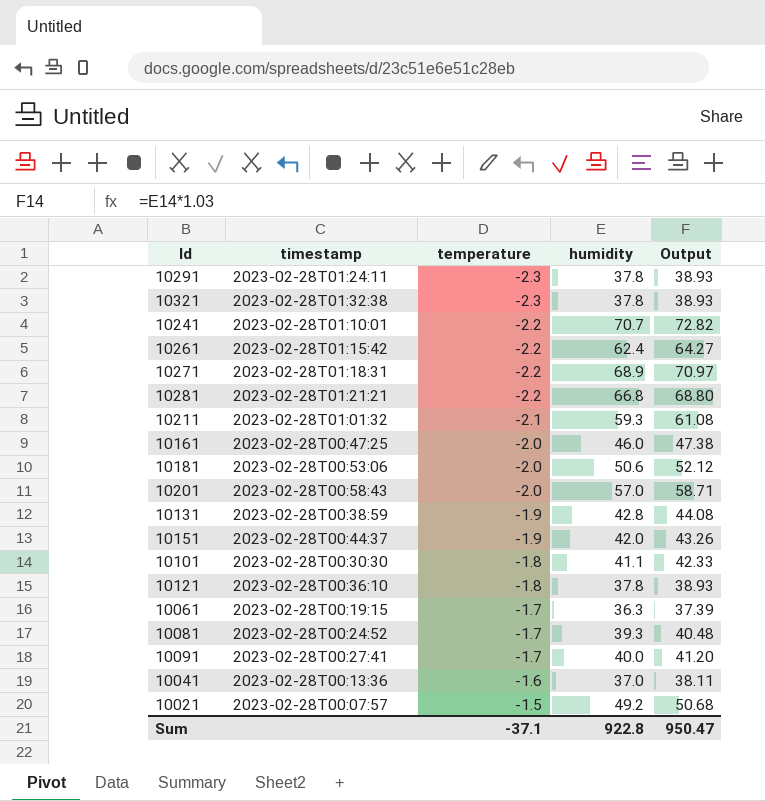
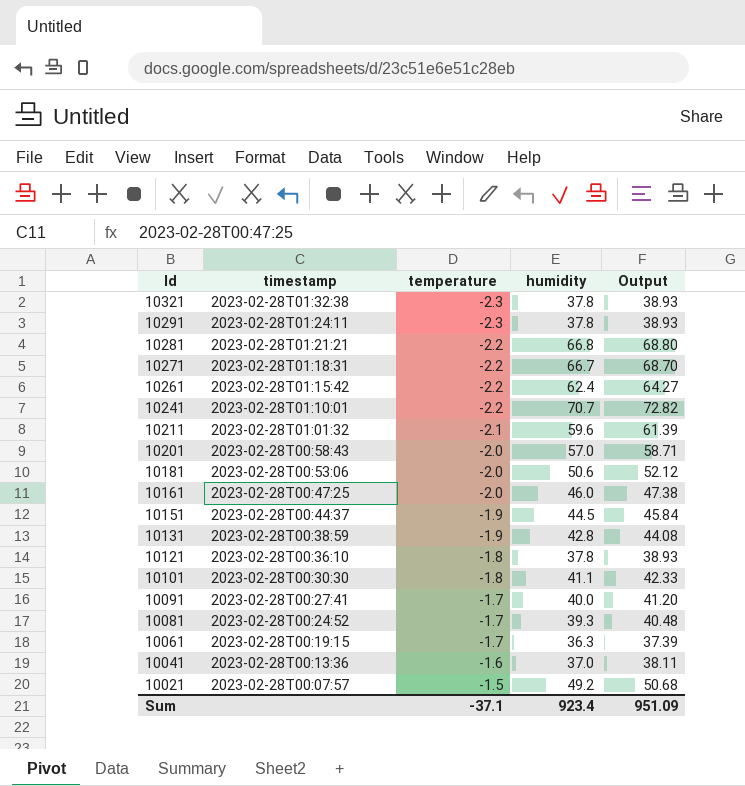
row order: temperature ascending -> Id descending
10271 | humidity: 68.9 -> 66.7
10271 | Output: 70.97 -> 68.70
10211 | humidity: 59.3 -> 59.6
10211 | Output: 61.08 -> 61.39
10151 | humidity: 42.0 -> 44.5
10151 | Output: 43.26 -> 45.84
Sum | humidity: 922.8 -> 923.4
Sum | Output: 950.47 -> 951.09

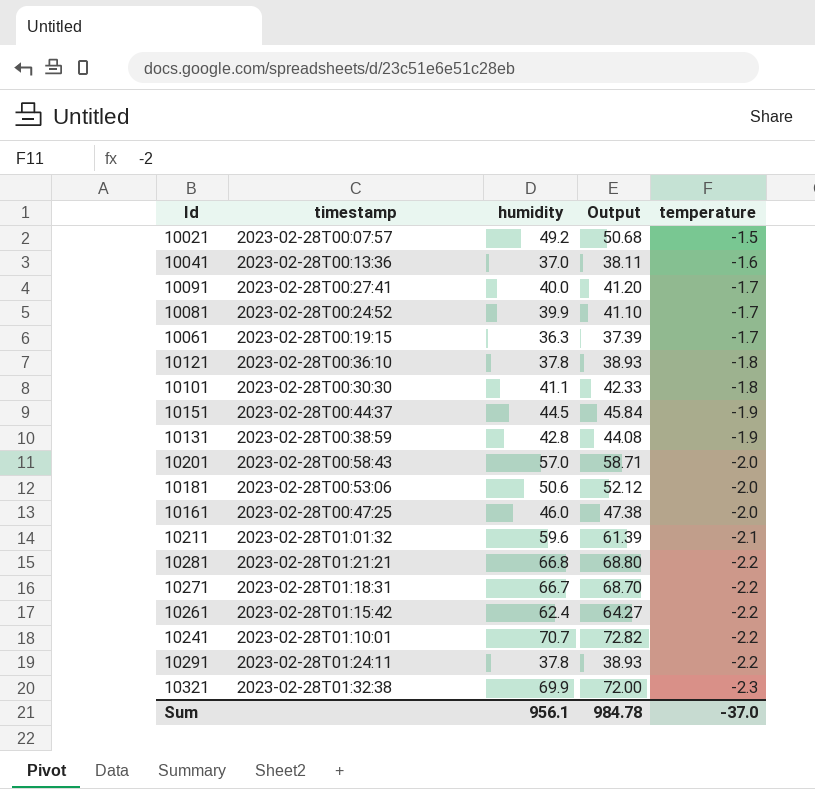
row order: Id descending -> temperature descending
column temperature | position: 3 -> 5
10081 | humidity: 39.3 -> 39.9
10081 | Output: 40.48 -> 41.10
10291 | temperature: -2.3 -> -2.2
10321 | humidity: 37.8 -> 69.9
10321 | Output: 38.93 -> 72.00
Sum | humidity: 923.4 -> 956.1
Sum | Output: 951.09 -> 984.78
Sum | temperature: -37.1 -> -37.0

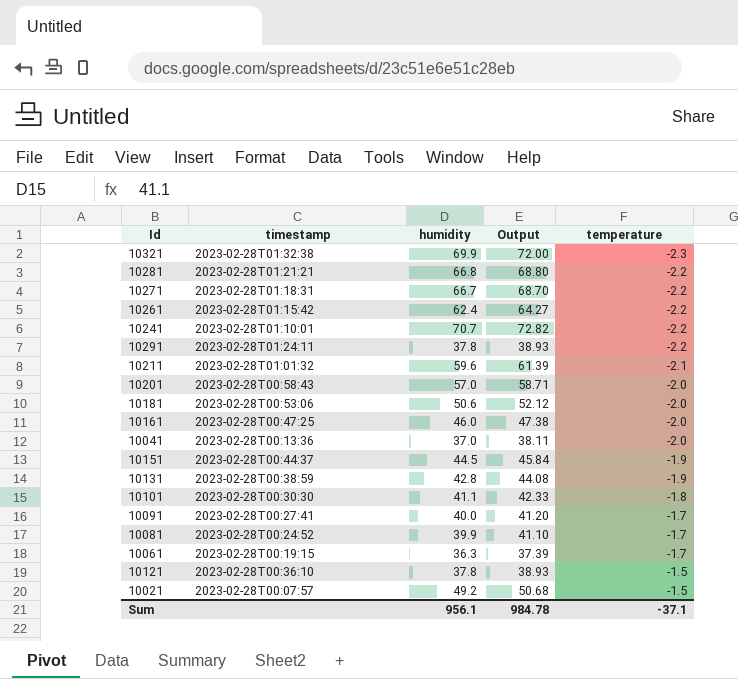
row order: temperature descending -> temperature ascending
10041 | temperature: -1.6 -> -2.0
10121 | temperature: -1.8 -> -1.5
Sum | temperature: -37.0 -> -37.1

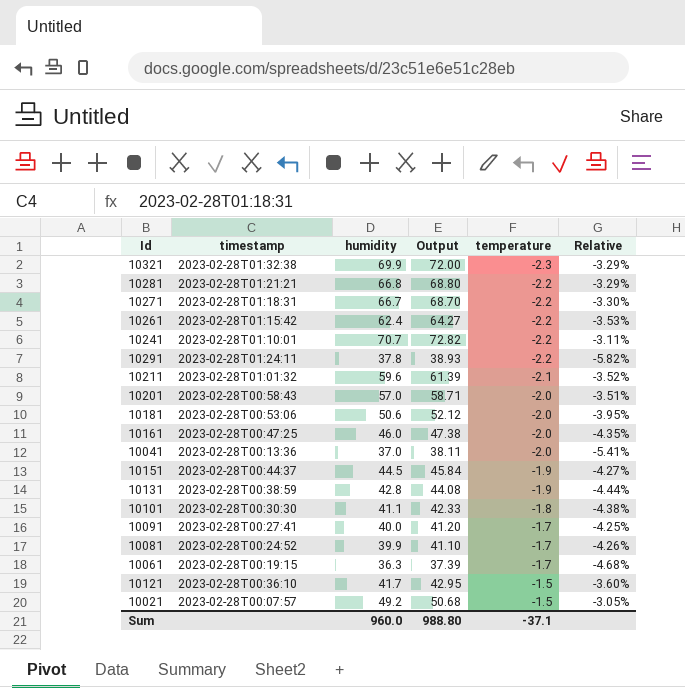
column Relative | formula: none -> [temperature] / [humidity]
10121 | humidity: 37.8 -> 41.7
10121 | Output: 38.93 -> 42.95
Sum | humidity: 956.1 -> 960.0
Sum | Output: 984.78 -> 988.80

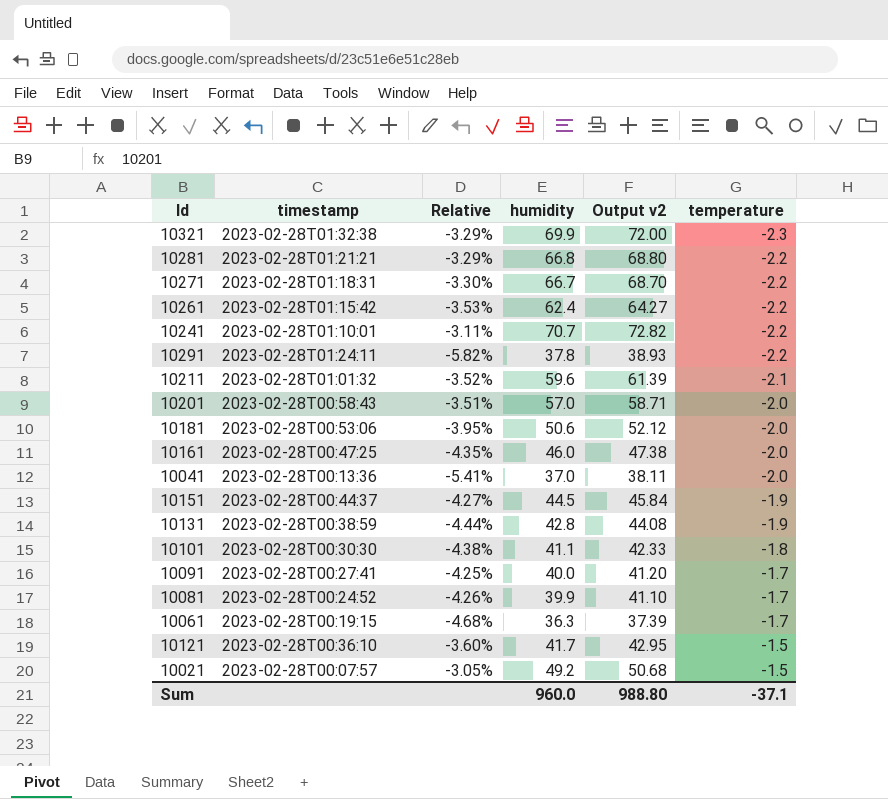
column Relative | position: 6 -> 3
column name: Output -> Output v2

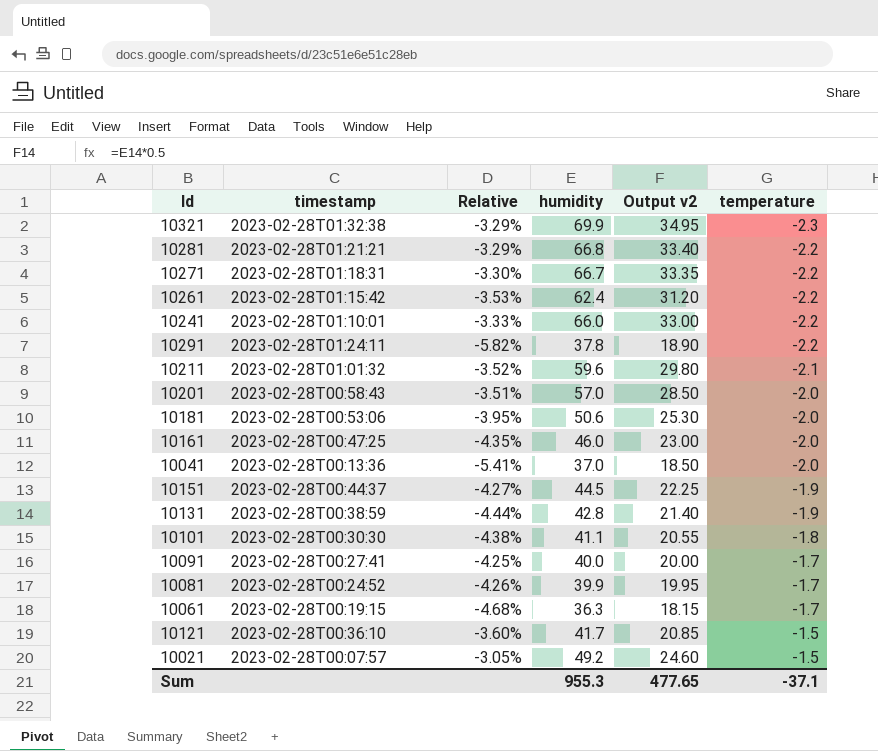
column Output v2 | formula: [humidity] * 1.03 -> [humidity] * 0.5
10241 | Relative: -3.11% -> -3.33%
10241 | humidity: 70.7 -> 66.0
Sum | humidity: 960.0 -> 955.3
Sum | Output v2: 988.80 -> 477.65

